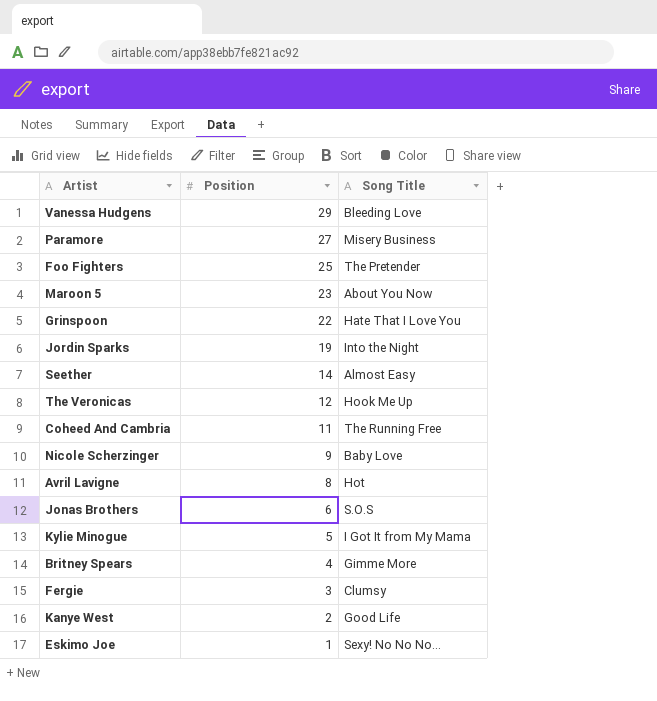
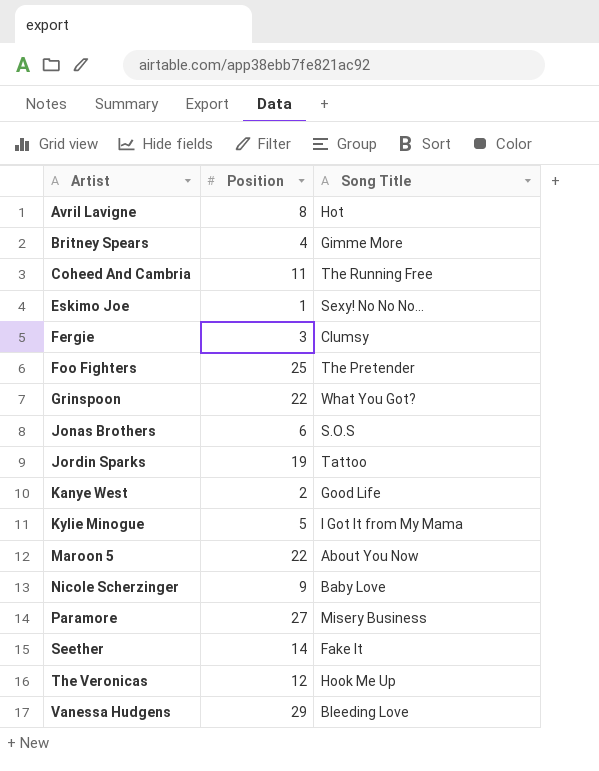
row order: Position descending -> Artist ascending
Grinspoon | Song Title: Hate That I Love You -> What You Got?
Jordin Sparks | Song Title: Into the Night -> Tattoo
Maroon 5 | Position: 23 -> 22
Seether | Song Title: Almost Easy -> Fake It

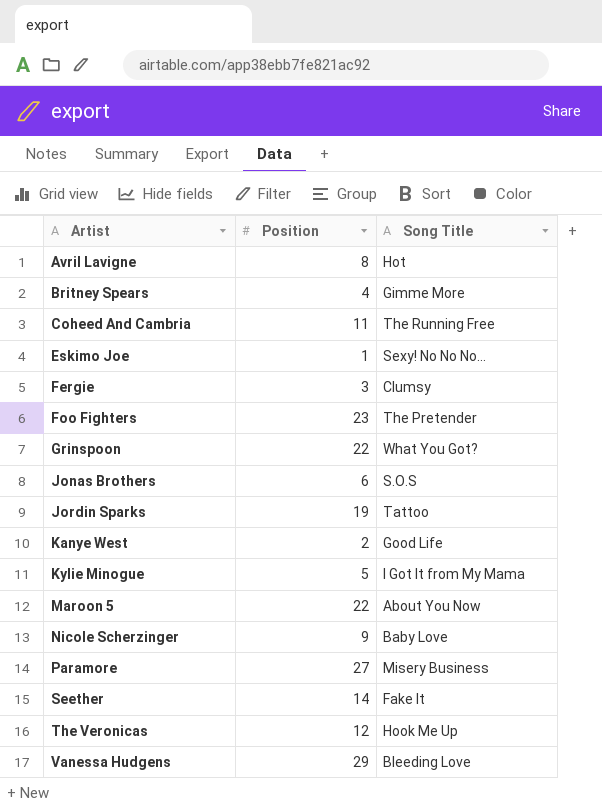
Foo Fighters | Position: 25 -> 23

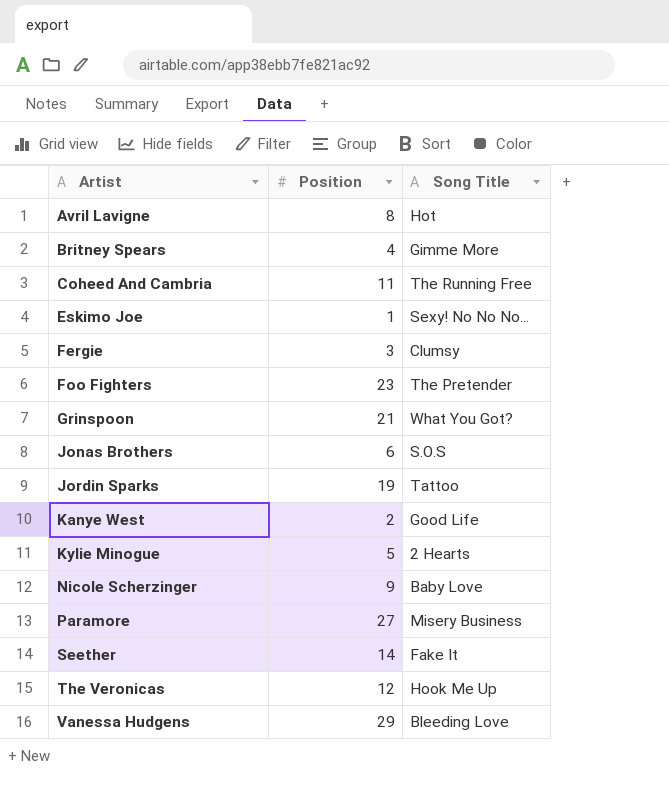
row Maroon 5: 22 | About You Now -> none
Grinspoon | Position: 22 -> 21
Kylie Minogue | Song Title: I Got It from My Mama -> 2 Hearts

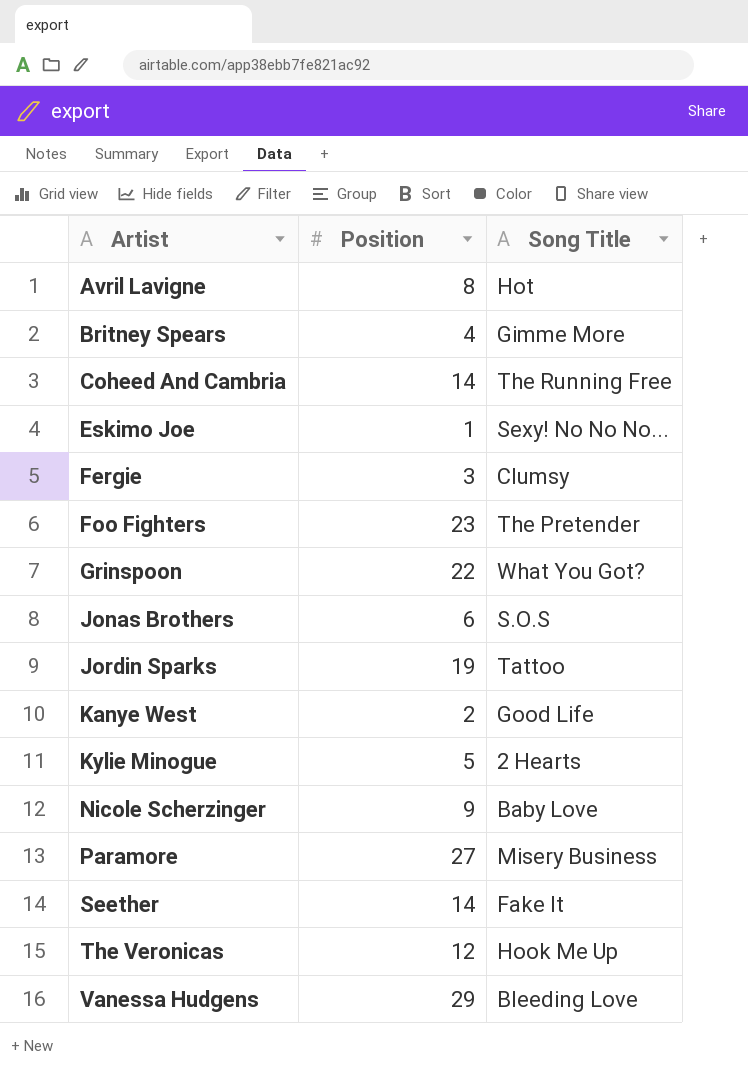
Coheed And Cambria | Position: 11 -> 14
Grinspoon | Position: 21 -> 22

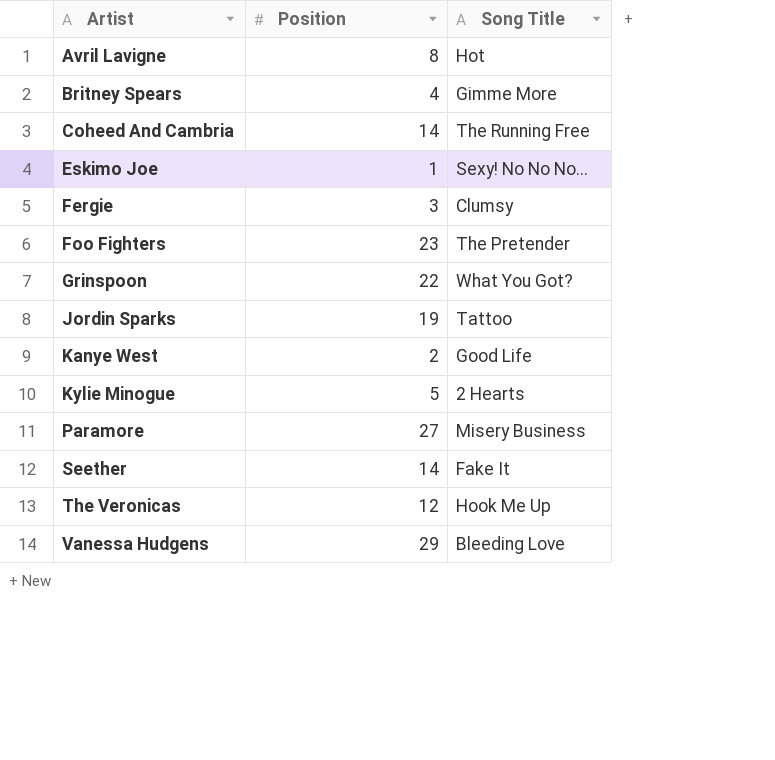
row Jonas Brothers: 6 | S.O.S -> none
row Nicole Scherzinger: 9 | Baby Love -> none

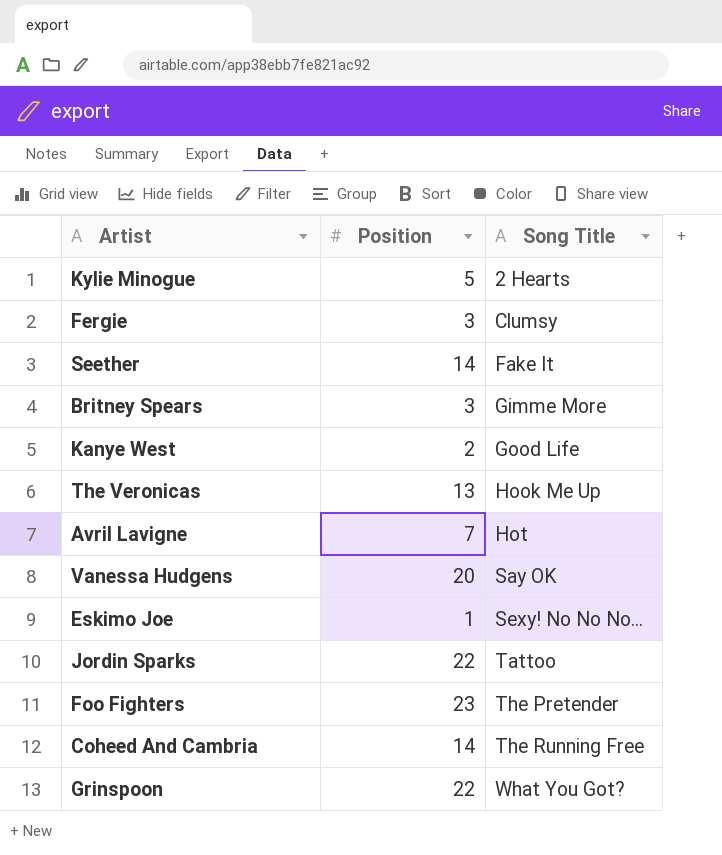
row order: Artist ascending -> Song Title ascending
row Paramore: 27 | Misery Business -> none
Britney Spears | Position: 4 -> 3
The Veronicas | Position: 12 -> 13
Avril Lavigne | Position: 8 -> 7
Vanessa Hudgens | Position: 29 -> 20
Vanessa Hudgens | Song Title: Bleeding Love -> Say OK
Jordin Sparks | Position: 19 -> 22

